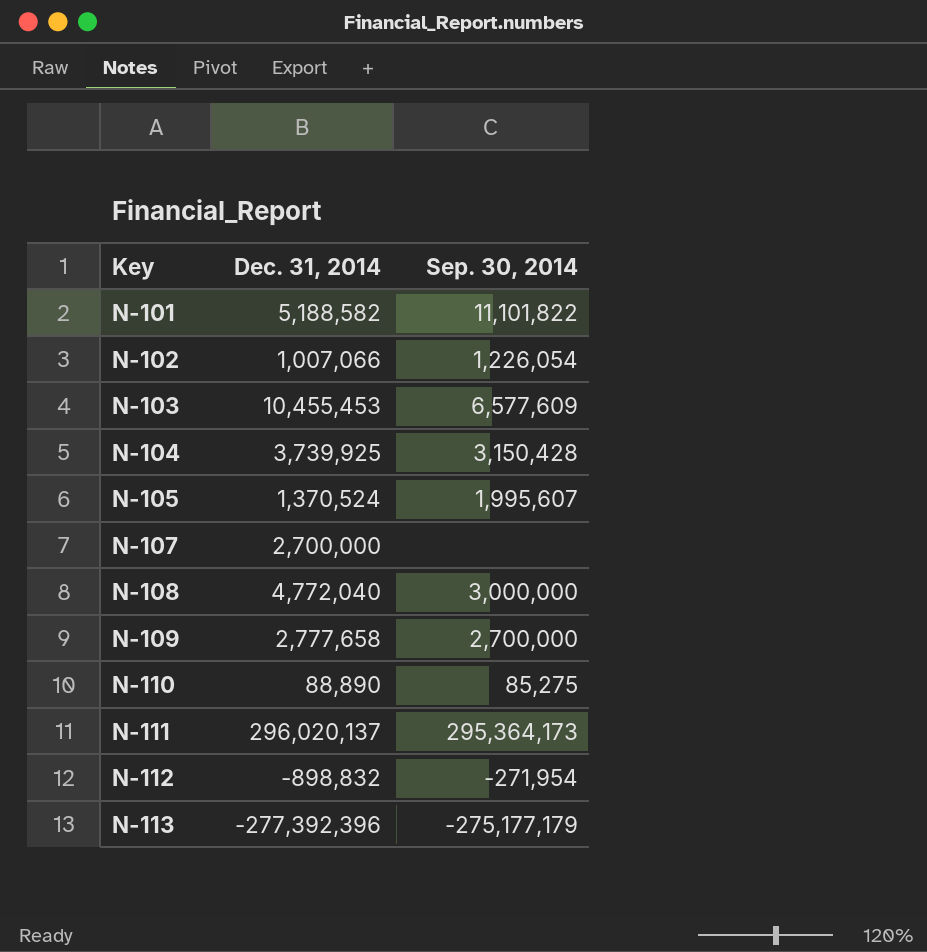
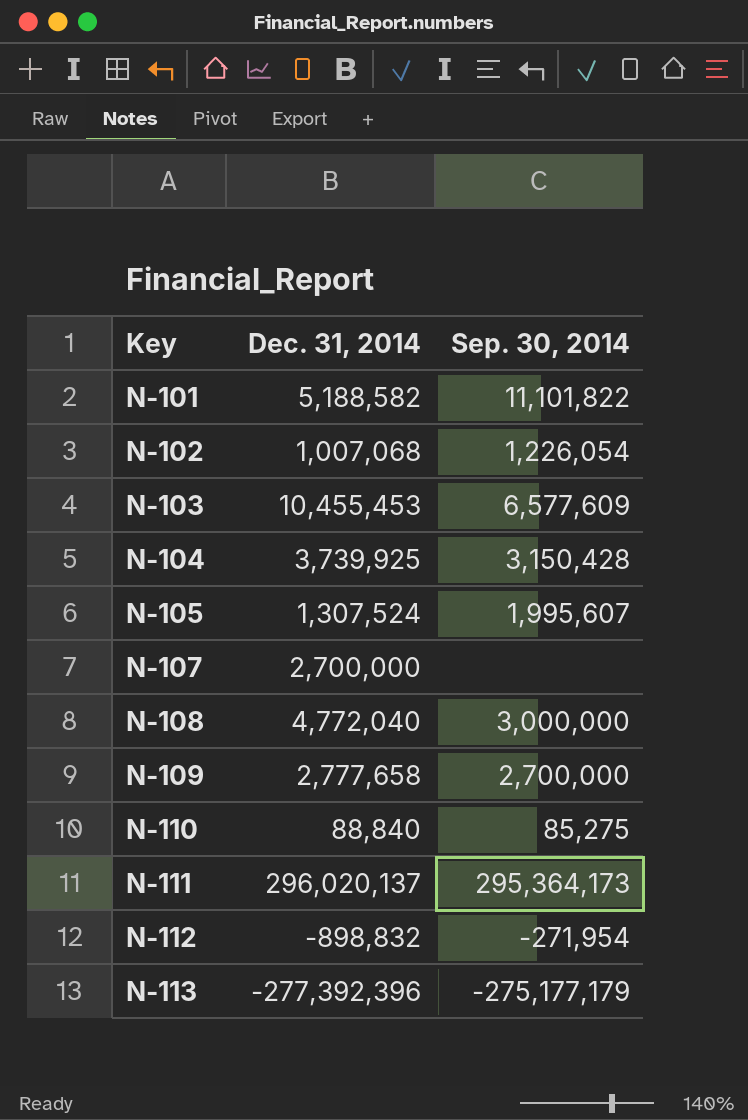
N-102 | Dec. 31, 2014: 1,007,066 -> 1,007,068
N-105 | Dec. 31, 2014: 1,370,524 -> 1,307,524
N-110 | Dec. 31, 2014: 88,890 -> 88,840

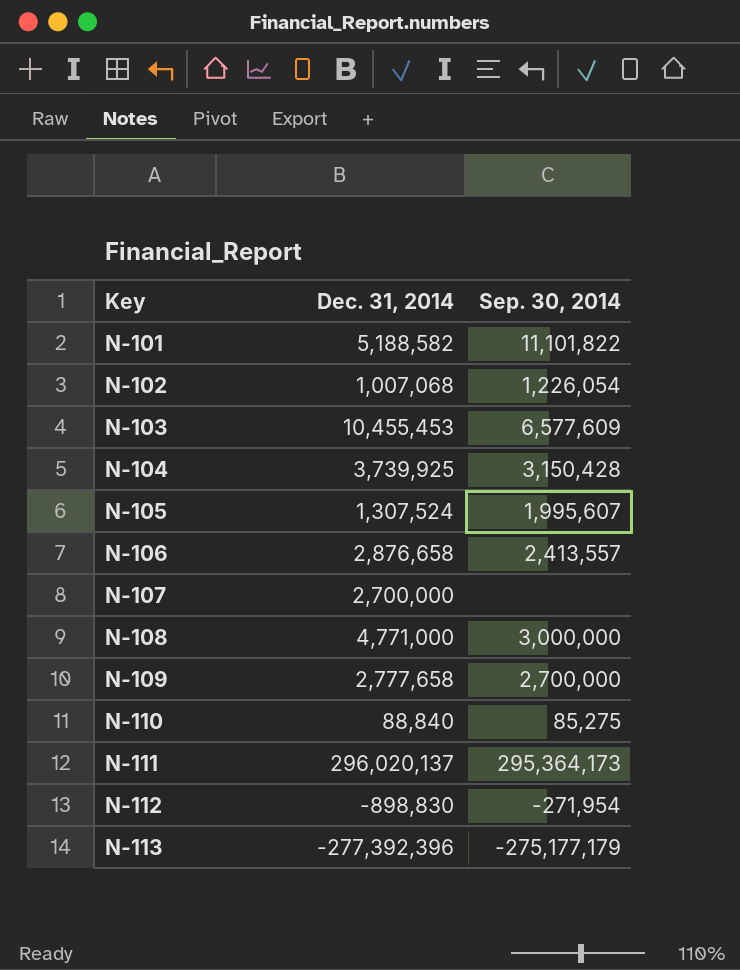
row N-106: none -> 2,876,658 | 2,413,557
N-108 | Dec. 31, 2014: 4,772,040 -> 4,771,000
N-112 | Dec. 31, 2014: -898,832 -> -898,830

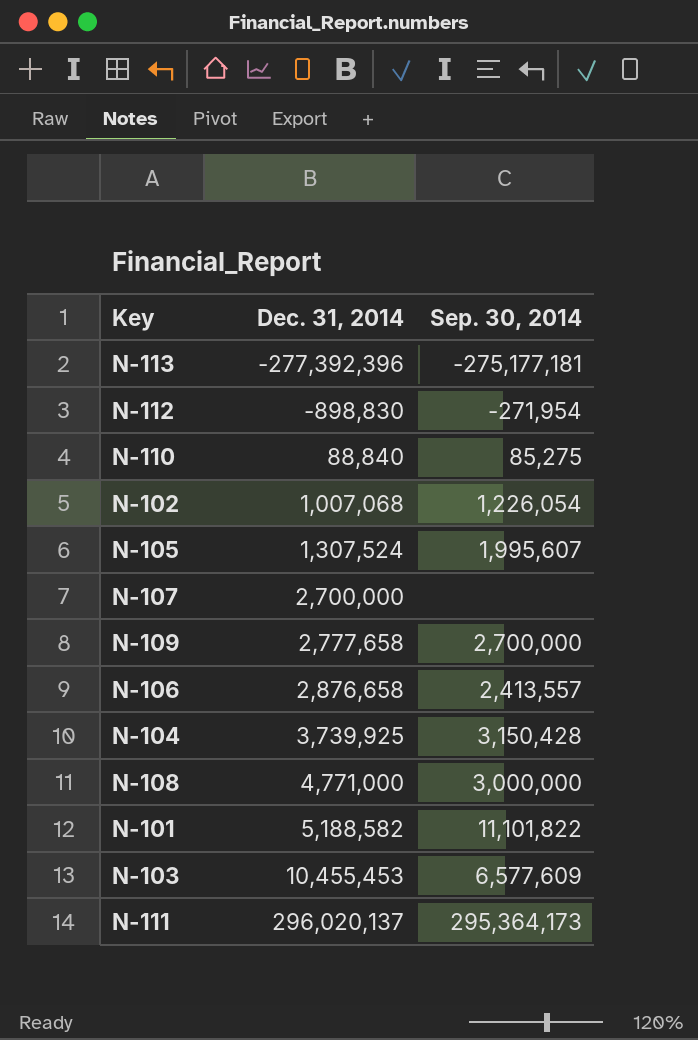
row order: Key ascending -> Dec. 31, 2014 ascending
N-113 | Sep. 30, 2014: -275,177,179 -> -275,177,181

